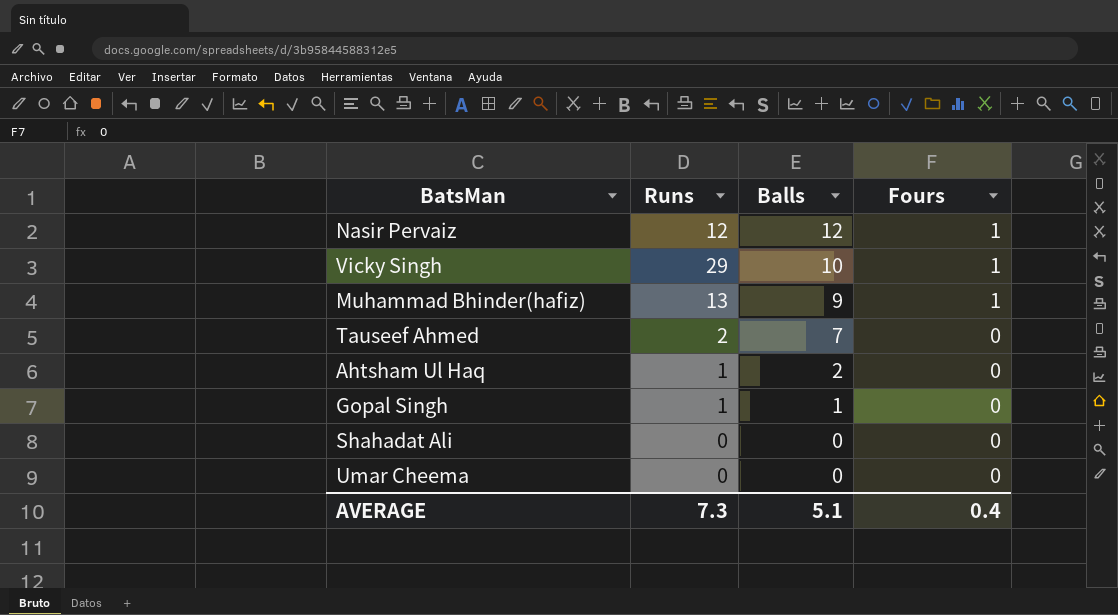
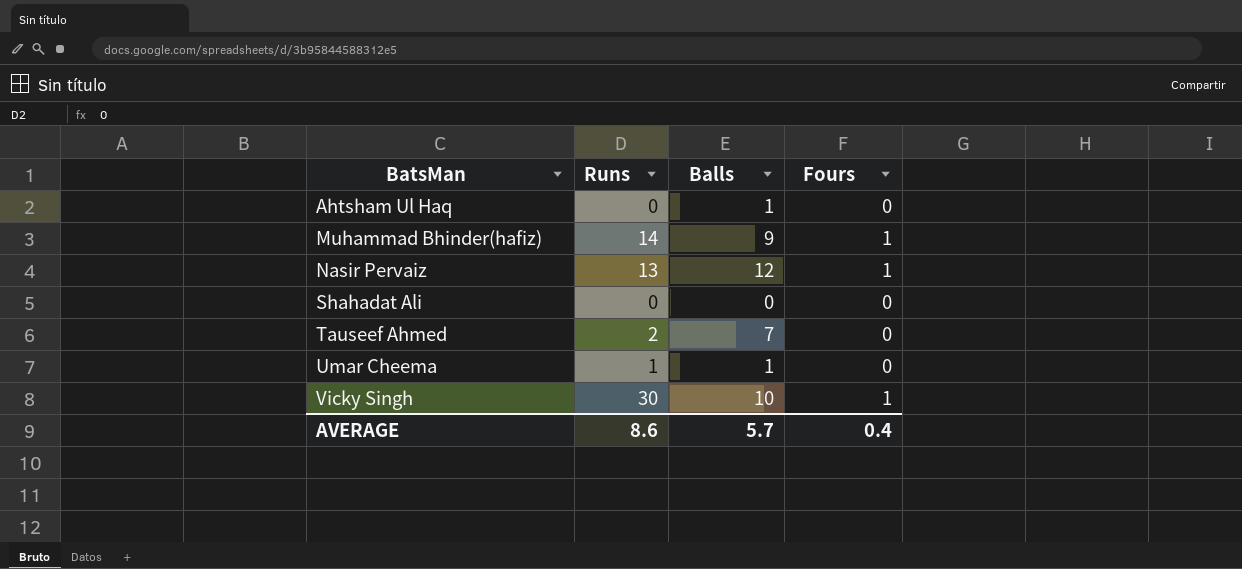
row order: Balls descending -> BatsMan ascending
row Gopal Singh: 1 | 1 | 0 -> none
Ahtsham Ul Haq | Runs: 1 -> 0
Ahtsham Ul Haq | Balls: 2 -> 1
Muhammad Bhinder(hafiz) | Runs: 13 -> 14
Nasir Pervaiz | Runs: 12 -> 13
Umar Cheema | Runs: 0 -> 1
Umar Cheema | Balls: 0 -> 1
Vicky Singh | Runs: 29 -> 30
AVERAGE | Runs: 7.3 -> 8.6
AVERAGE | Balls: 5.1 -> 5.7

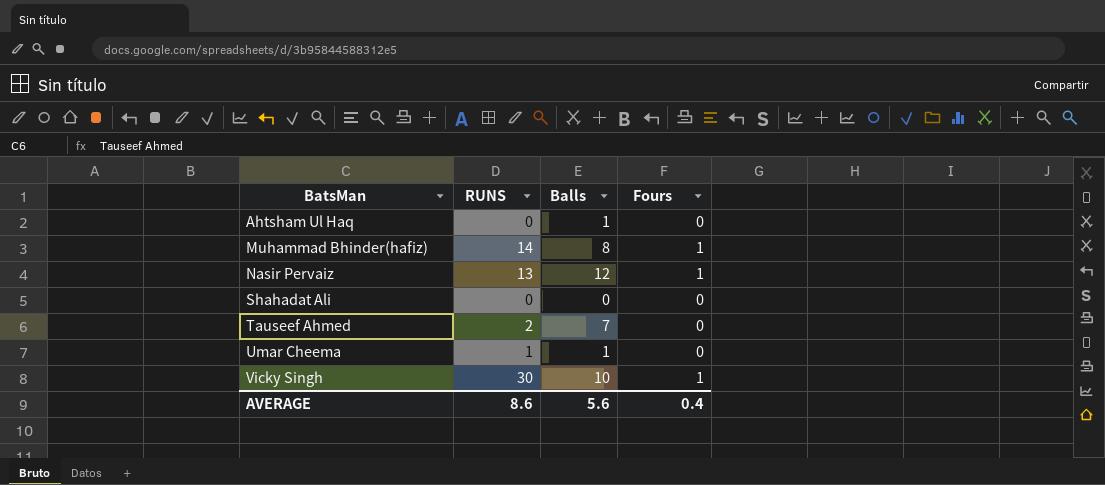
column name: Runs -> RUNS
Muhammad Bhinder(hafiz) | Balls: 9 -> 8
AVERAGE | Balls: 5.7 -> 5.6

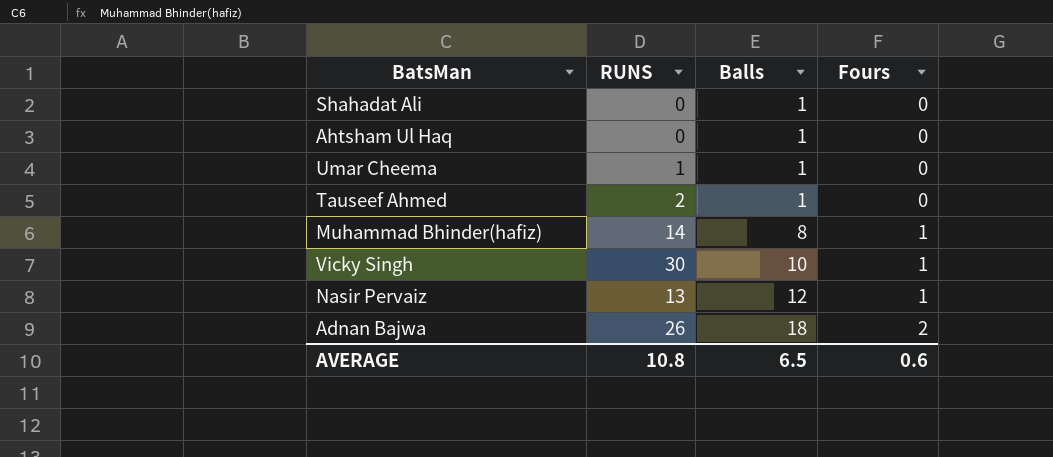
row order: BatsMan ascending -> Balls ascending
Shahadat Ali | Balls: 0 -> 1
Tauseef Ahmed | Balls: 7 -> 1
row Adnan Bajwa: none -> 26 | 18 | 2
AVERAGE | RUNS: 8.6 -> 10.8
AVERAGE | Balls: 5.6 -> 6.5
AVERAGE | Fours: 0.4 -> 0.6

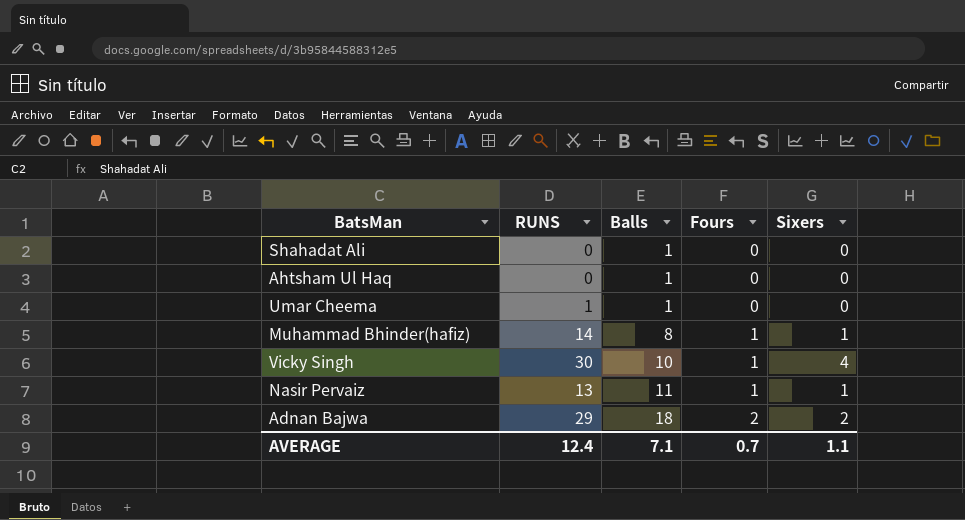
column Sixers | position: none -> 5
row Tauseef Ahmed: 2 | 1 | 0 -> none
Nasir Pervaiz | Balls: 12 -> 11
Adnan Bajwa | RUNS: 26 -> 29
AVERAGE | RUNS: 10.8 -> 12.4
AVERAGE | Balls: 6.5 -> 7.1
AVERAGE | Fours: 0.6 -> 0.7

